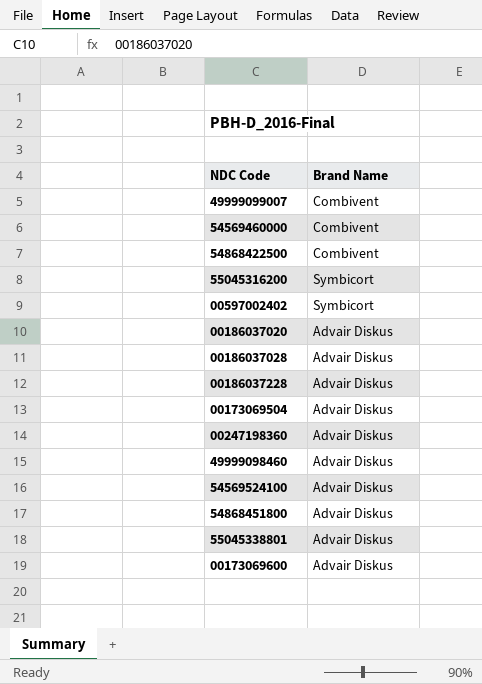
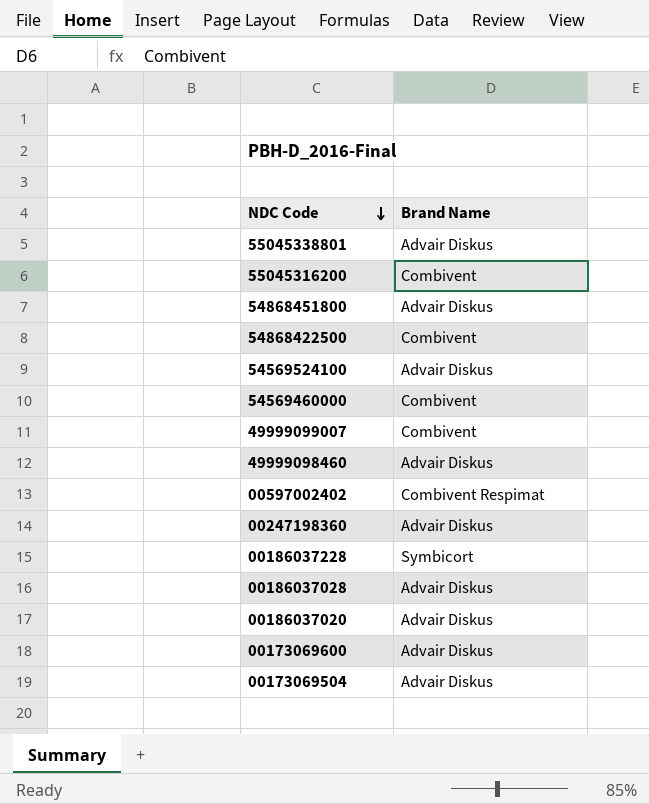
row order: none -> NDC Code descending
55045316200 | Brand Name: Symbicort -> Combivent
00597002402 | Brand Name: Symbicort -> Combivent Respimat
00186037228 | Brand Name: Advair Diskus -> Symbicort

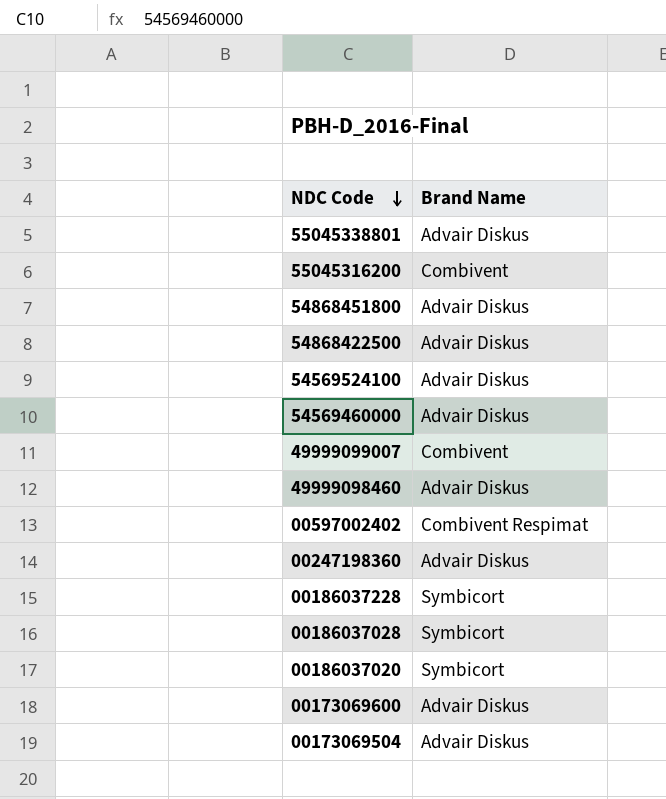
54868422500 | Brand Name: Combivent -> Advair Diskus
54569460000 | Brand Name: Combivent -> Advair Diskus
00186037028 | Brand Name: Advair Diskus -> Symbicort
00186037020 | Brand Name: Advair Diskus -> Symbicort

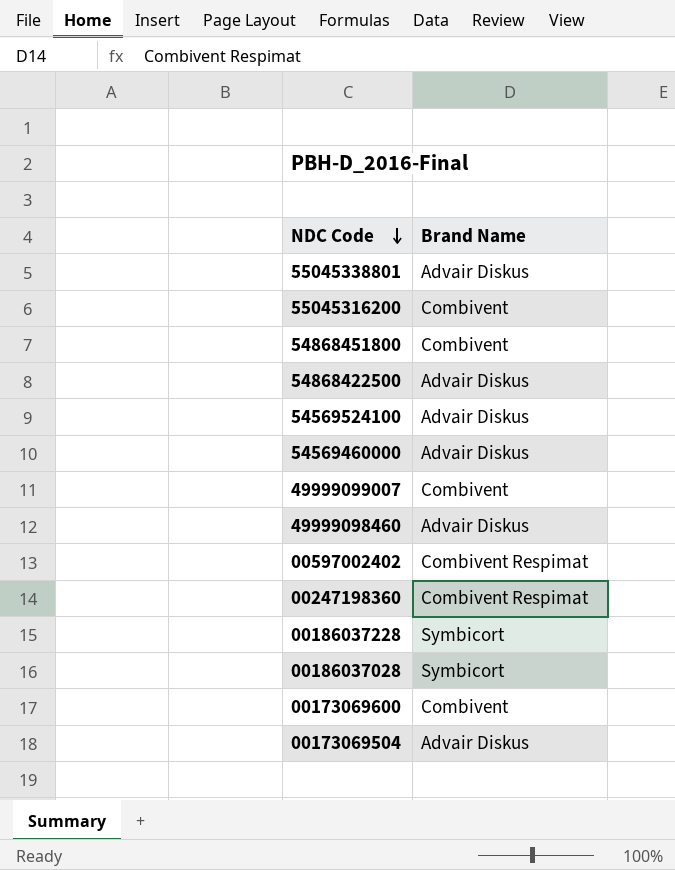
row 00186037020: Symbicort -> none
54868451800 | Brand Name: Advair Diskus -> Combivent
00247198360 | Brand Name: Advair Diskus -> Combivent Respimat
00173069600 | Brand Name: Advair Diskus -> Combivent

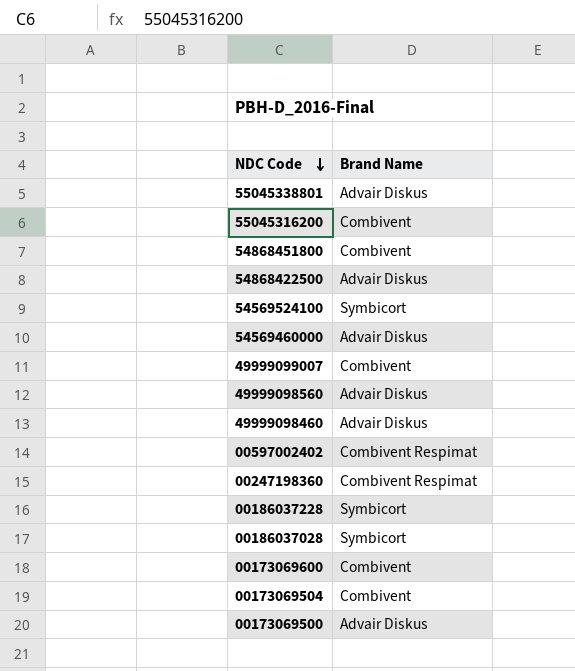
54569524100 | Brand Name: Advair Diskus -> Symbicort
row 49999098560: none -> Advair Diskus
00173069504 | Brand Name: Advair Diskus -> Combivent
row 00173069500: none -> Advair Diskus

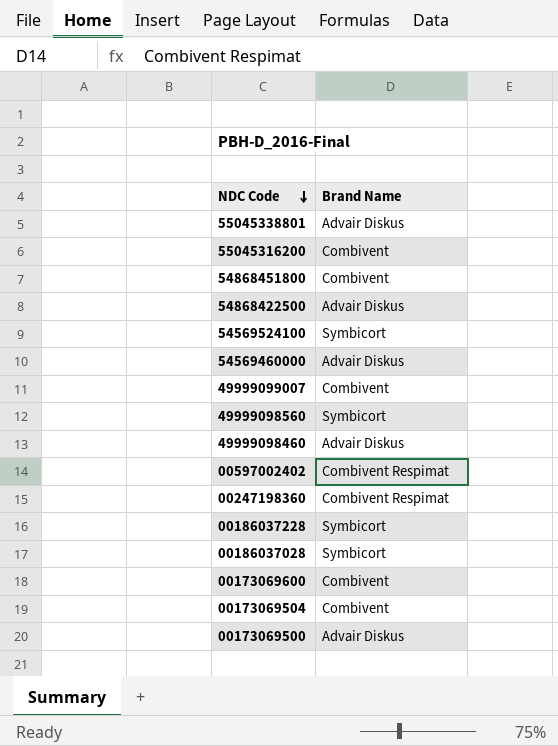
49999098560 | Brand Name: Advair Diskus -> Symbicort

